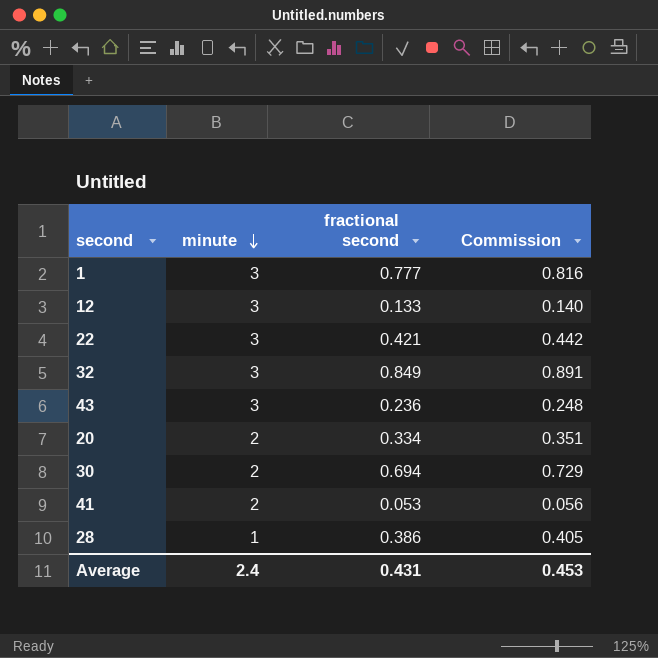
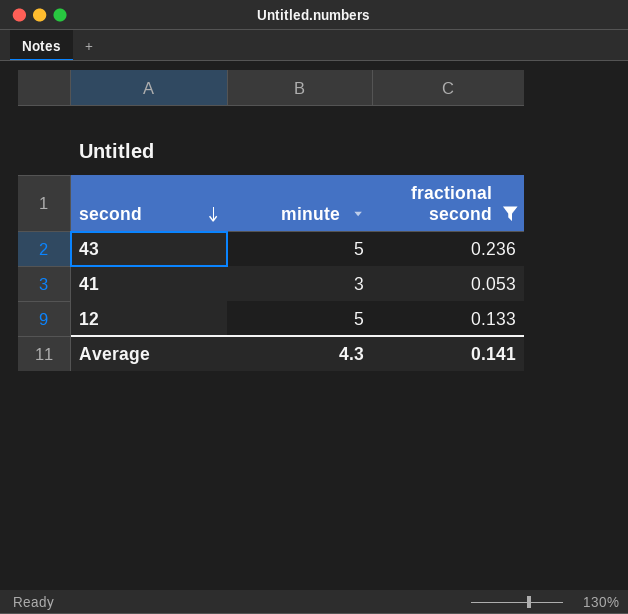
filter: none -> fractional second <= 0.236
row order: minute descending -> second descending
column Commission | formula: [fractional second] * 1.05 -> none
43 | minute: 3 -> 5
41 | minute: 2 -> 3
12 | minute: 3 -> 5
Average | minute: 2.4 -> 4.3
Average | fractional second: 0.431 -> 0.141

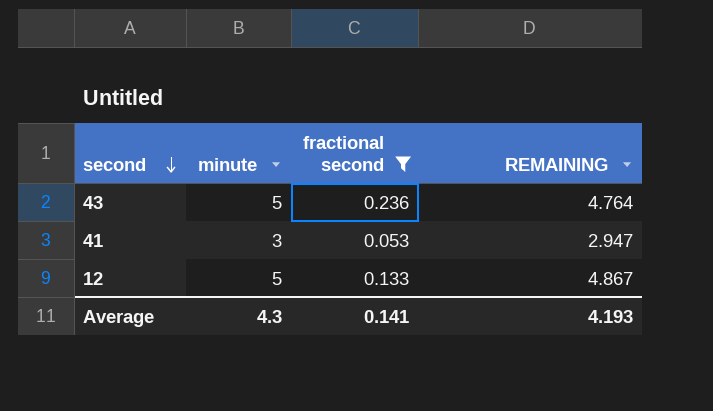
column REMAINING | formula: none -> [minute] - [fractional second]

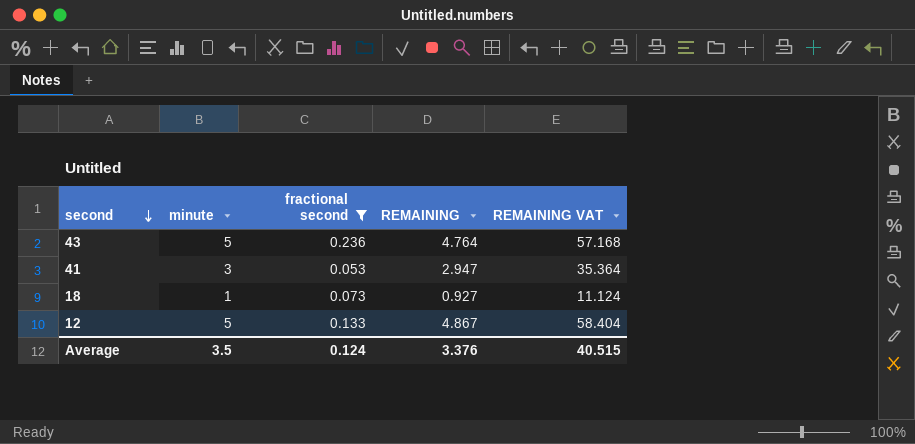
column REMAINING VAT | formula: none -> [REMAINING] * 12
row 18: none -> 1 | 0.073 | 0.927 | 11.124
Average | minute: 4.3 -> 3.5
Average | fractional second: 0.141 -> 0.124
Average | REMAINING: 4.193 -> 3.376

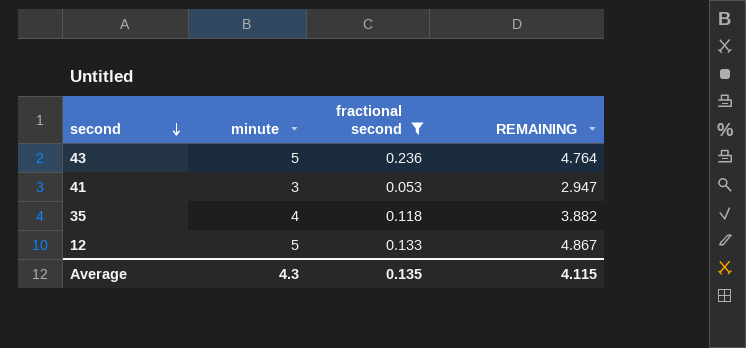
column REMAINING VAT | formula: [REMAINING] * 12 -> none
row 18: 1 | 0.073 | 0.927 | 11.124 -> none
row 35: none -> 4 | 0.118 | 3.882
Average | minute: 3.5 -> 4.3
Average | fractional second: 0.124 -> 0.135
Average | REMAINING: 3.376 -> 4.115

